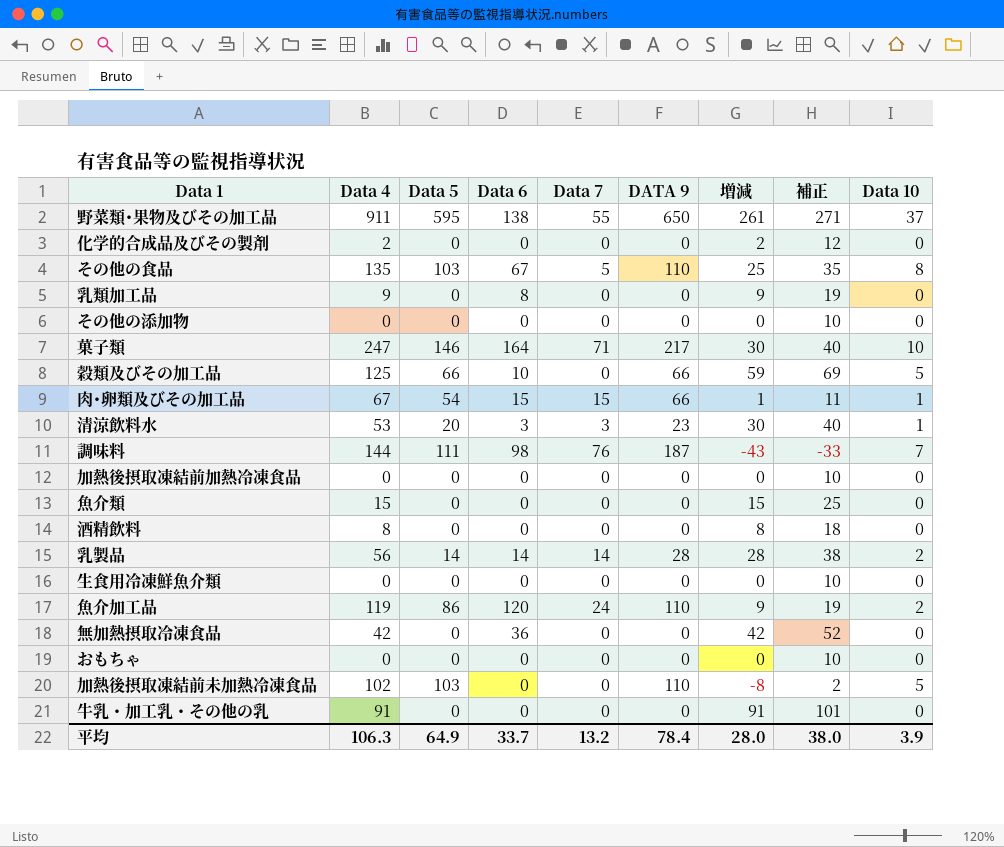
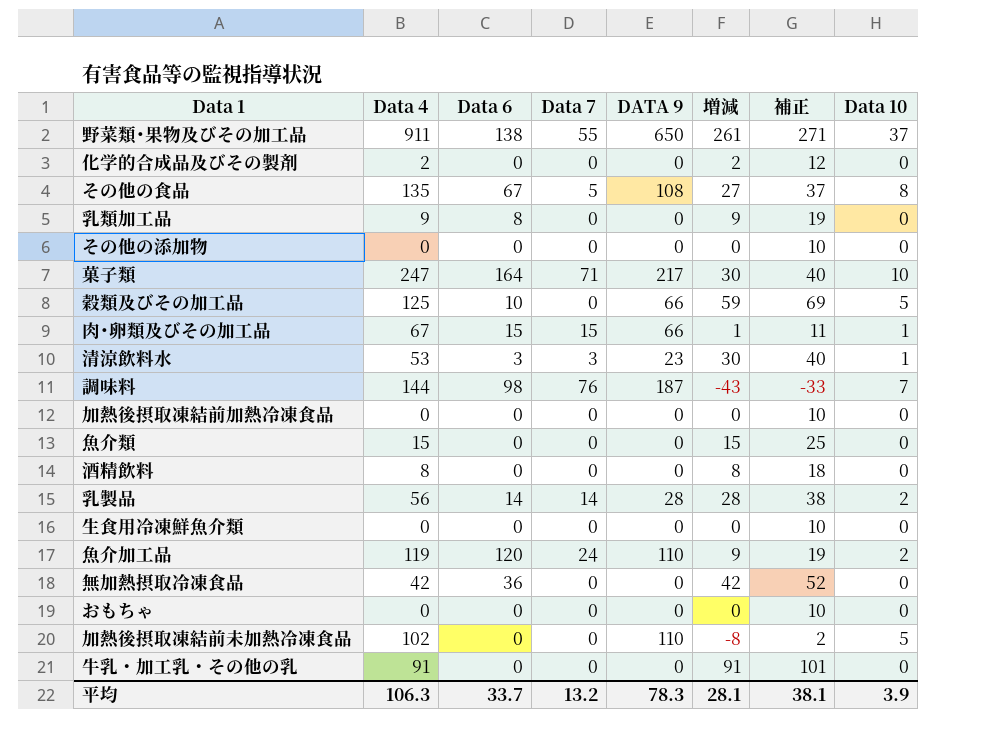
column Data 5 | position: 3 -> none
その他の食品 | DATA 9: 110 -> 108
その他の食品 | 増減: 25 -> 27
その他の食品 | 補正: 35 -> 37
平均 | DATA 9: 78.4 -> 78.3
平均 | 増減: 28.0 -> 28.1
平均 | 補正: 38.0 -> 38.1

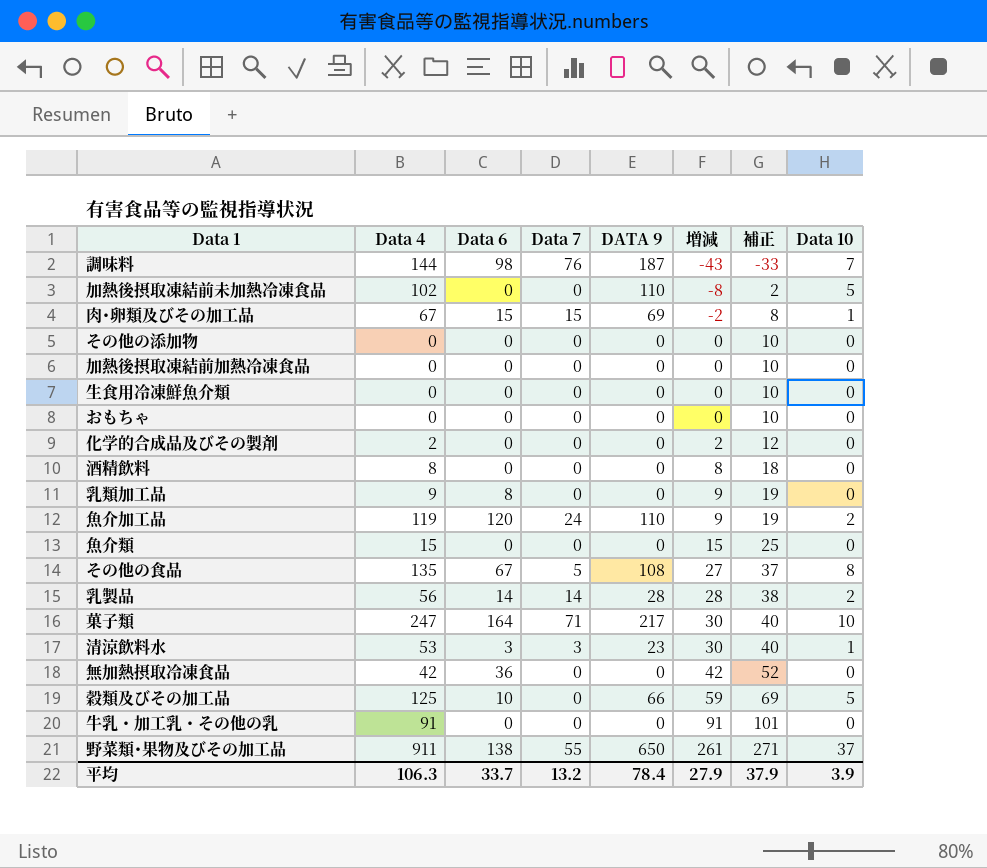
row order: none -> 増減 ascending
肉･卵類及びその加工品 | DATA 9: 66 -> 69
肉･卵類及びその加工品 | 増減: 1 -> -2
肉･卵類及びその加工品 | 補正: 11 -> 8
平均 | DATA 9: 78.3 -> 78.4
平均 | 増減: 28.1 -> 27.9
平均 | 補正: 38.1 -> 37.9

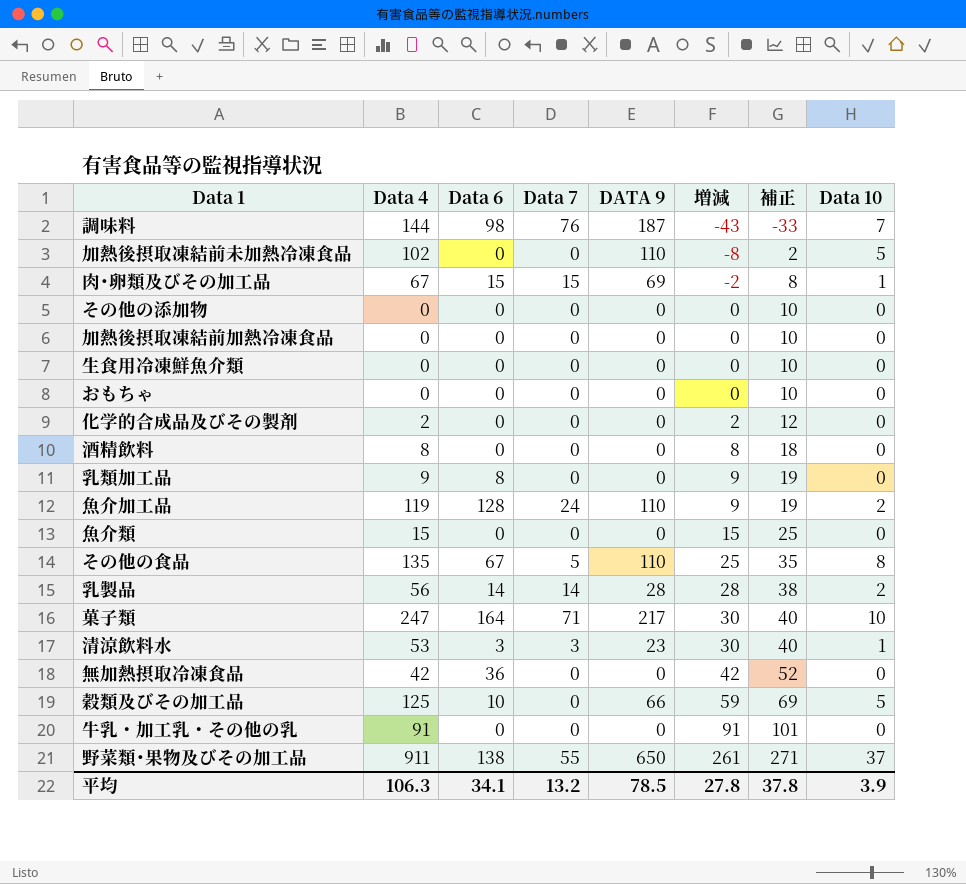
魚介加工品 | Data 6: 120 -> 128
その他の食品 | DATA 9: 108 -> 110
その他の食品 | 増減: 27 -> 25
その他の食品 | 補正: 37 -> 35
平均 | Data 6: 33.7 -> 34.1
平均 | DATA 9: 78.4 -> 78.5
平均 | 増減: 27.9 -> 27.8
平均 | 補正: 37.9 -> 37.8

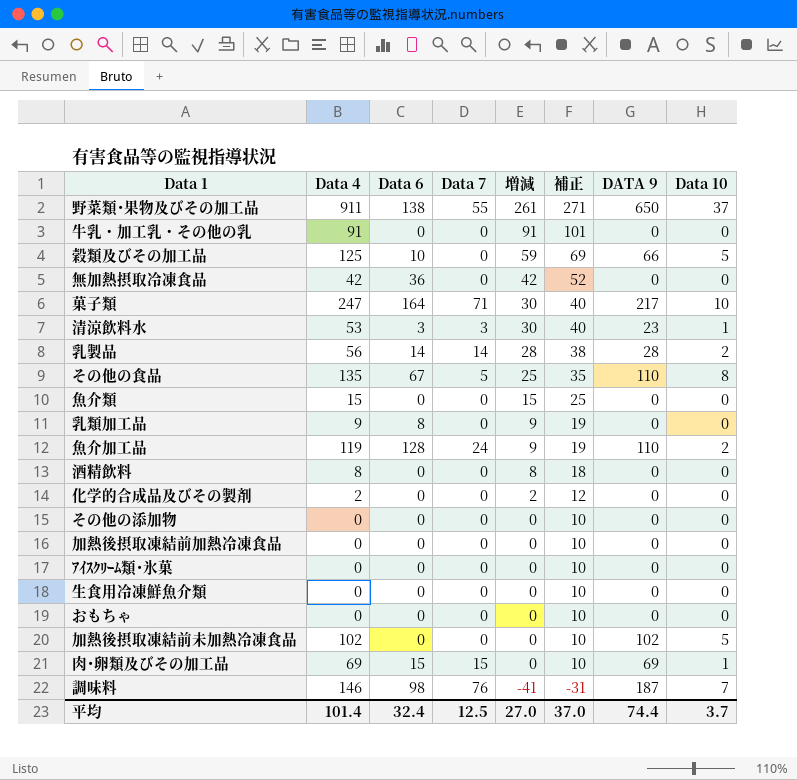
row order: 増減 ascending -> 増減 descending
column DATA 9 | position: 5 -> 7
row ｱｲｽｸﾘｰﾑ類･氷菓: none -> 0 | 0 | 0 | 0 | 10 | 0 | 0
加熱後摂取凍結前未加熱冷凍食品 | 増減: -8 -> 0
加熱後摂取凍結前未加熱冷凍食品 | 補正: 2 -> 10
加熱後摂取凍結前未加熱冷凍食品 | DATA 9: 110 -> 102
肉･卵類及びその加工品 | Data 4: 67 -> 69
肉･卵類及びその加工品 | 増減: -2 -> 0
肉･卵類及びその加工品 | 補正: 8 -> 10
調味料 | Data 4: 144 -> 146
調味料 | 増減: -43 -> -41
調味料 | 補正: -33 -> -31
平均 | Data 4: 106.3 -> 101.4
平均 | Data 6: 34.1 -> 32.4
平均 | Data 7: 13.2 -> 12.5
平均 | 増減: 27.8 -> 27.0
平均 | 補正: 37.8 -> 37.0
平均 | DATA 9: 78.5 -> 74.4
平均 | Data 10: 3.9 -> 3.7

